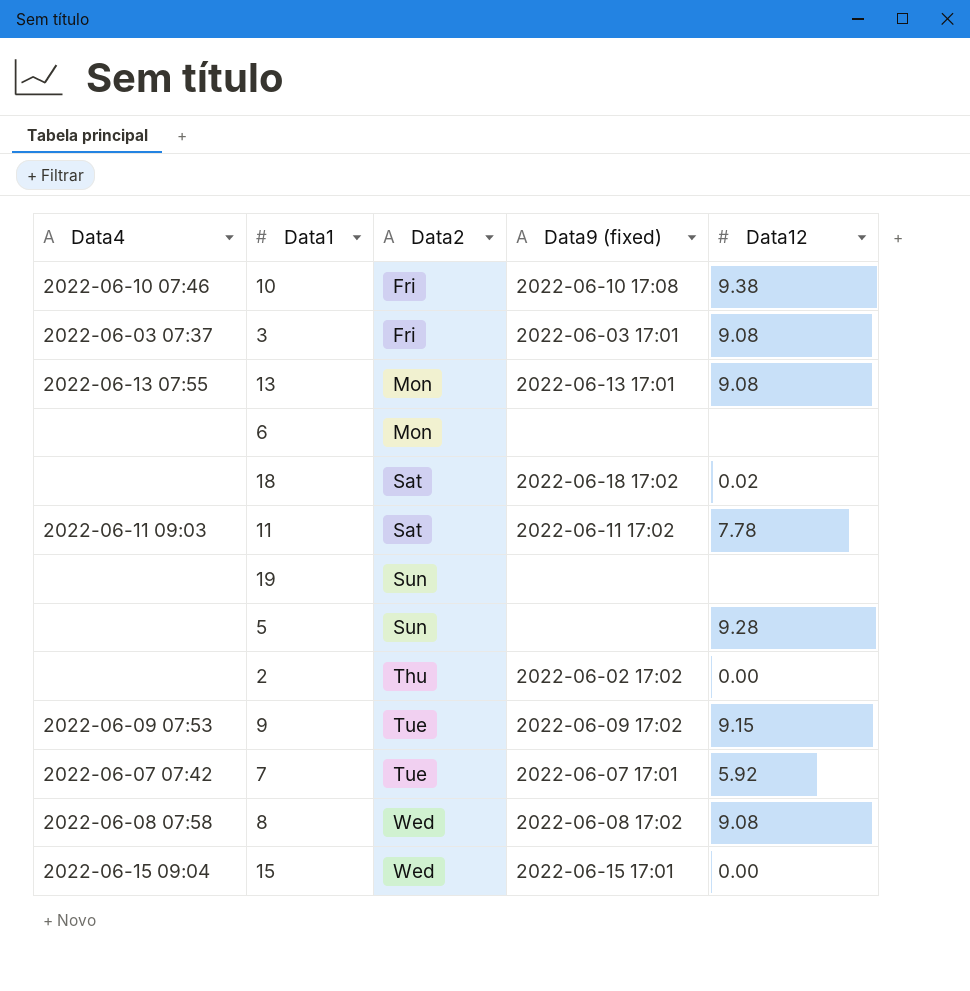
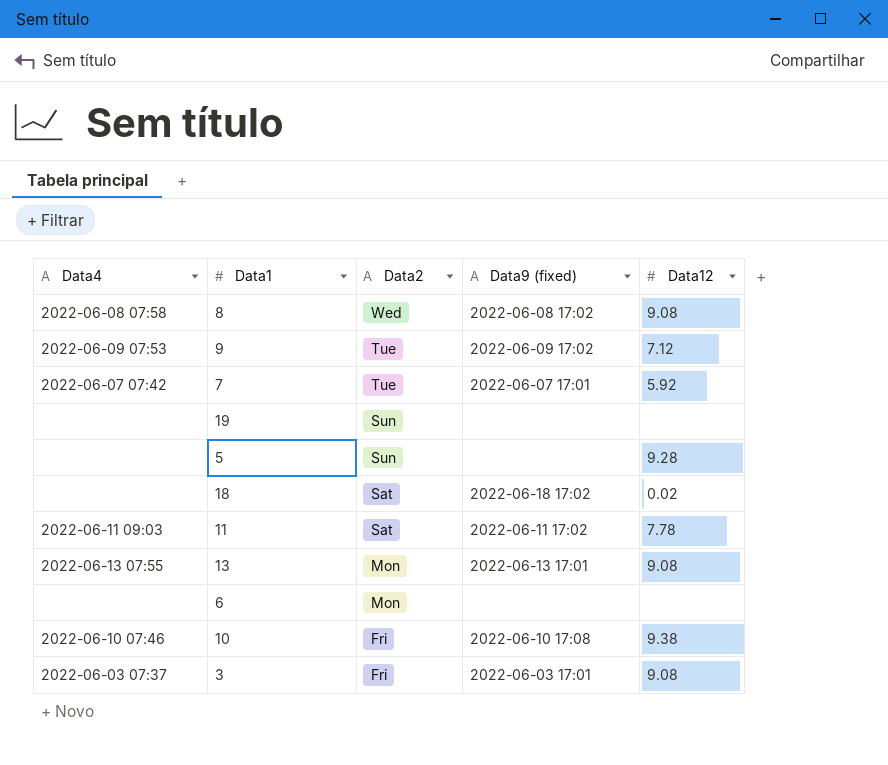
row order: Data2 ascending -> Data2 descending
row 2: none | Thu | 2022-06-02 17:02 | 0.00 -> none
row 15: 2022-06-15 09:04 | Wed | 2022-06-15 17:01 | 0.00 -> none
9 | Data12: 9.15 -> 7.12

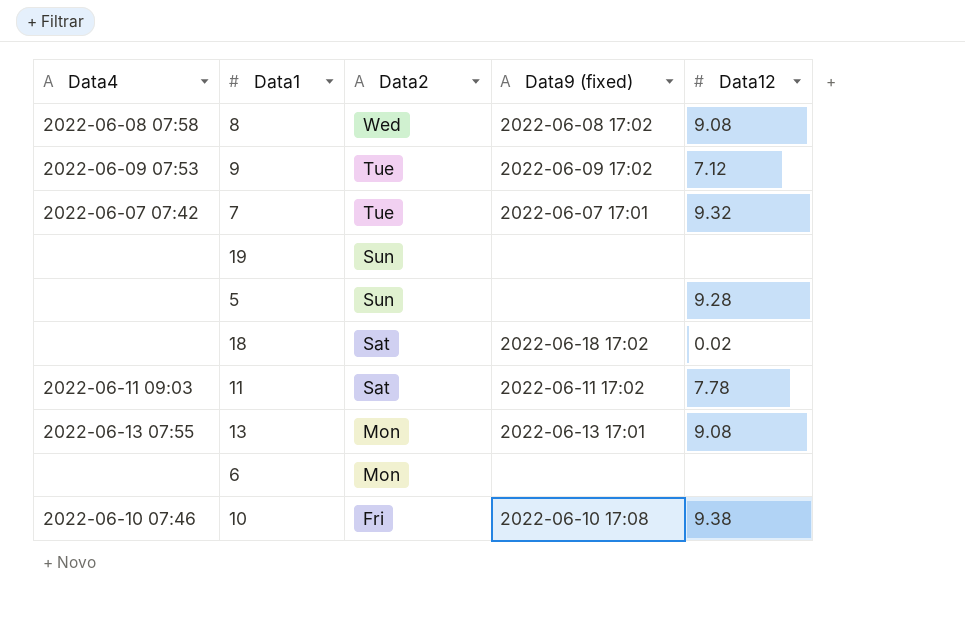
row 3: 2022-06-03 07:37 | Fri | 2022-06-03 17:01 | 9.08 -> none
7 | Data12: 5.92 -> 9.32

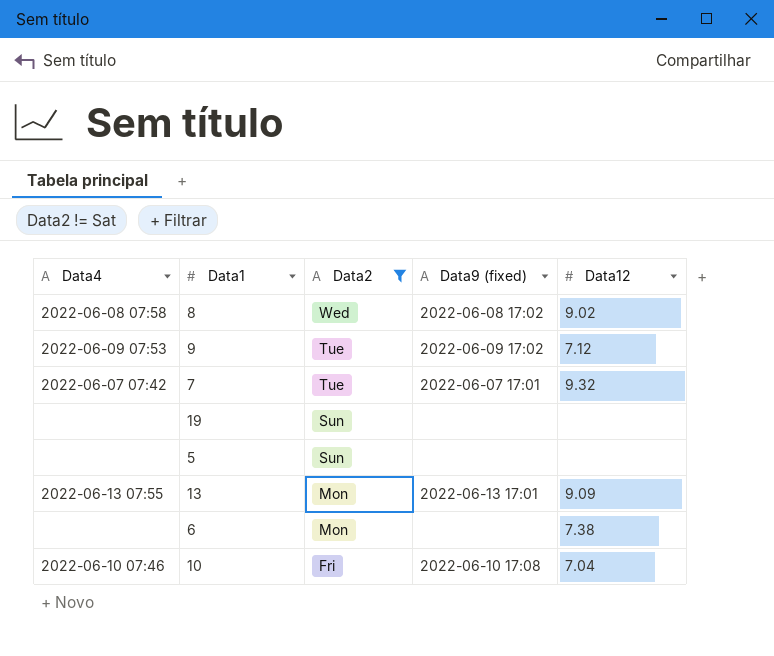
filter: none -> Data2 != Sat
8 | Data12: 9.08 -> 9.02
5 | Data12: 9.28 -> none
13 | Data12: 9.08 -> 9.09
6 | Data12: none -> 7.38
10 | Data12: 9.38 -> 7.04

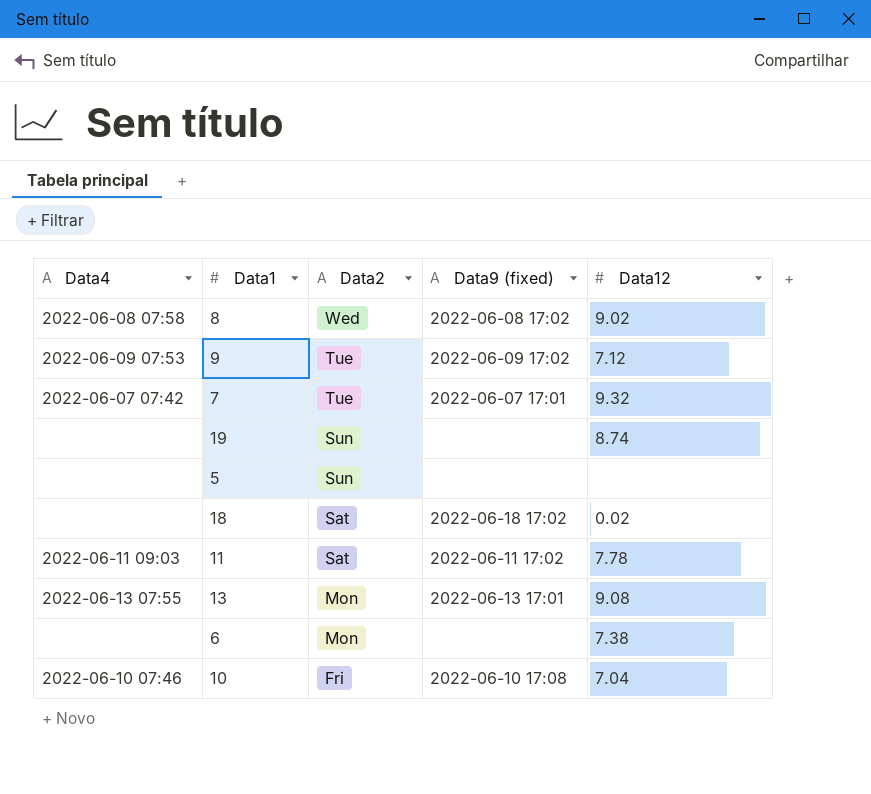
filter: Data2 != Sat -> none
19 | Data12: none -> 8.74
13 | Data12: 9.09 -> 9.08

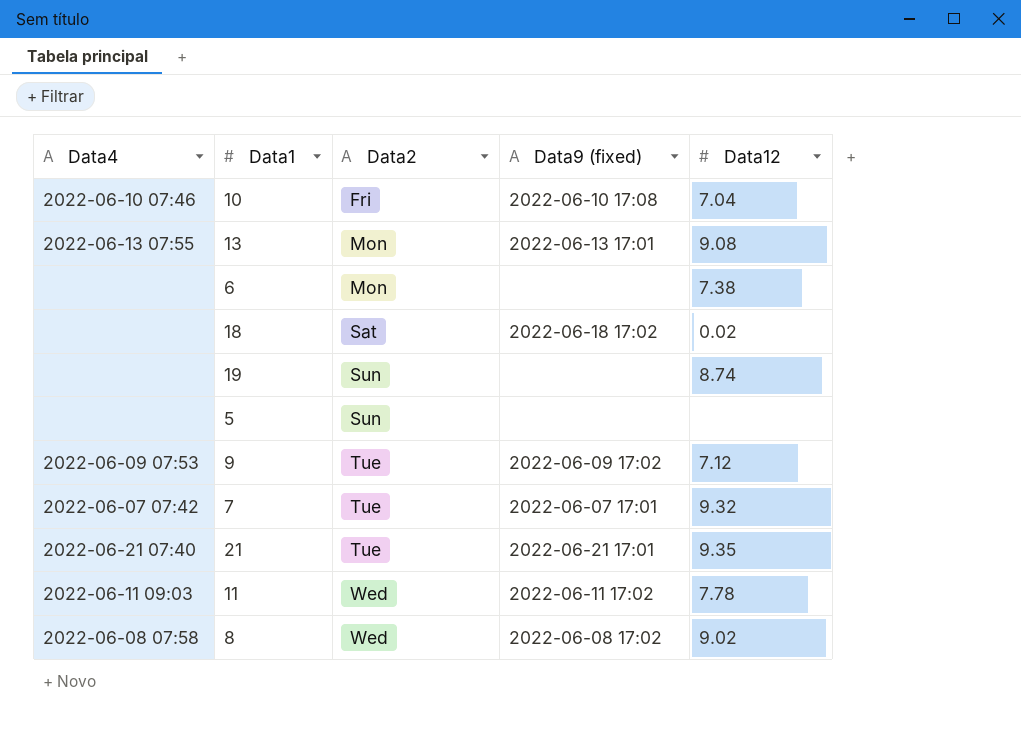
row order: Data2 descending -> Data2 ascending
row 21: none -> 2022-06-21 07:40 | Tue | 2022-06-21 17:01 | 9.35
11 | Data2: Sat -> Wed

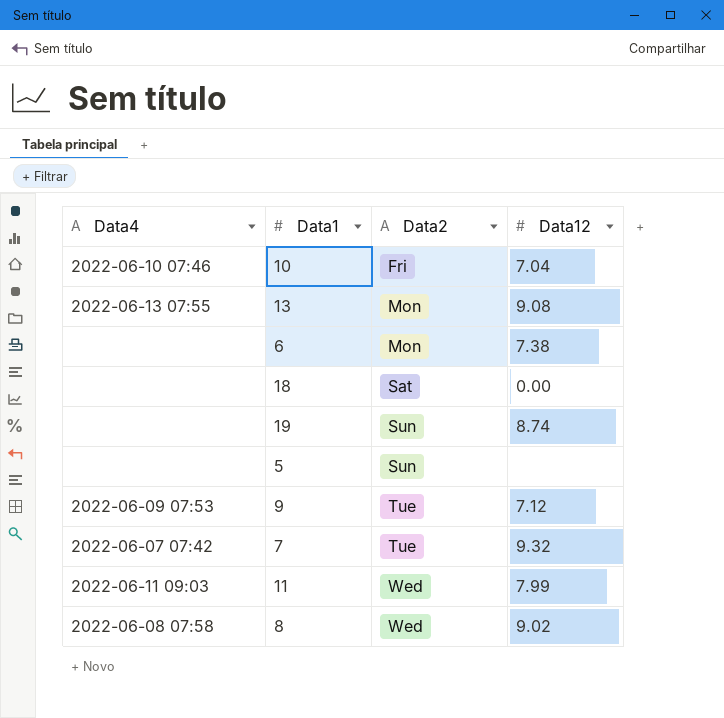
column Data9 (fixed) | position: 4 -> none
row 21: 2022-06-21 07:40 | Tue | 2022-06-21 17:01 | 9.35 -> none
18 | Data12: 0.02 -> 0.00
11 | Data12: 7.78 -> 7.99

